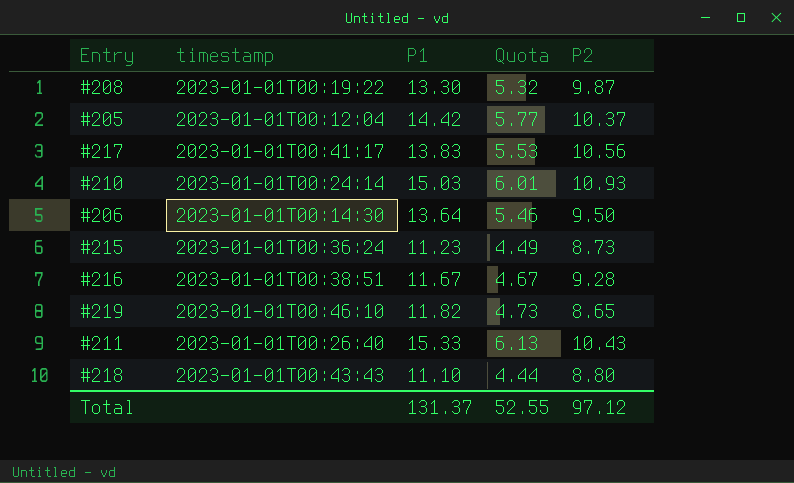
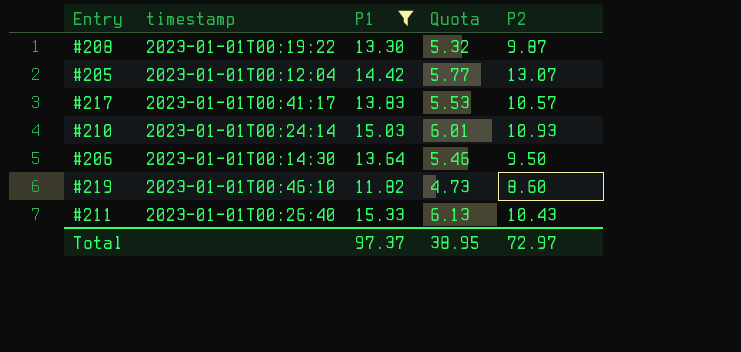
filter: none -> P1 >= 11.82
#205 | P2: 10.37 -> 13.07
#217 | P2: 10.56 -> 10.57
#219 | P2: 8.65 -> 8.60
Total | P1: 131.37 -> 97.37
Total | Quota: 52.55 -> 38.95
Total | P2: 97.12 -> 72.97

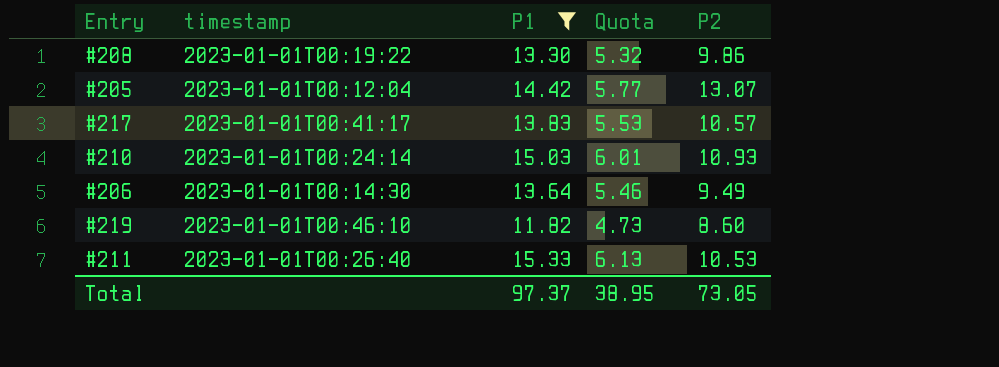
#208 | P2: 9.87 -> 9.86
#206 | P2: 9.50 -> 9.49
#211 | P2: 10.43 -> 10.53
Total | P2: 72.97 -> 73.05

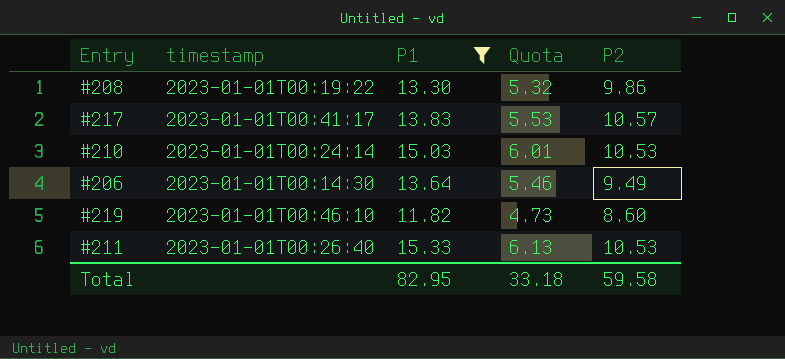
row #205: 2023-01-01T00:12:04 | 14.42 | 5.77 | 13.07 -> none
#210 | P2: 10.93 -> 10.53
Total | P1: 97.37 -> 82.95
Total | Quota: 38.95 -> 33.18
Total | P2: 73.05 -> 59.58

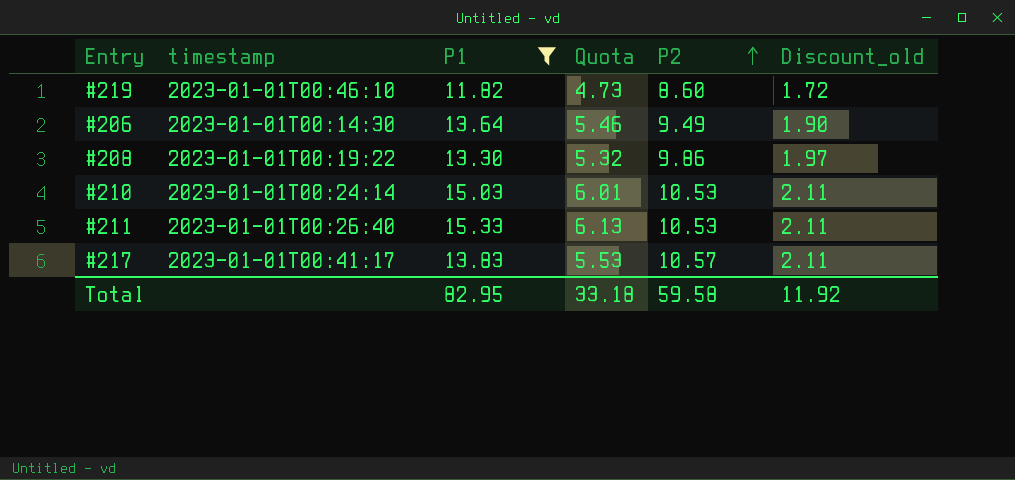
row order: none -> P2 ascending
column Discount_old | formula: none -> [P2] * 0.2

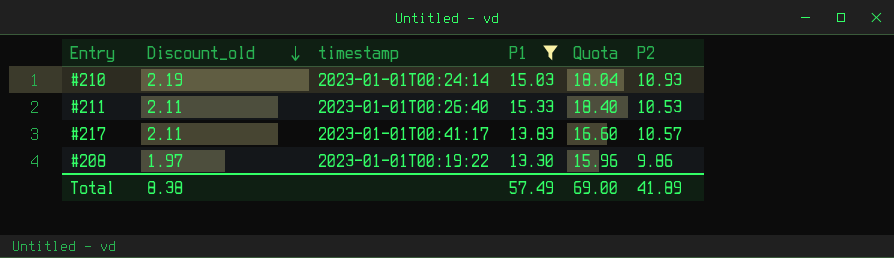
row order: P2 ascending -> Discount_old descending
column Discount_old | position: 6 -> 2
column Quota | formula: [P1] * 0.4 -> [P1] * 1.2
row #219: 2023-01-01T00:46:10 | 11.82 | 4.73 | 8.60 | 1.72 -> none
row #206: 2023-01-01T00:14:30 | 13.64 | 5.46 | 9.49 | 1.90 -> none
#210 | Discount_old: 2.11 -> 2.19
#210 | P2: 10.53 -> 10.93
Total | Discount_old: 11.92 -> 8.38
Total | P1: 82.95 -> 57.49
Total | Quota: 33.18 -> 69.00
Total | P2: 59.58 -> 41.89

